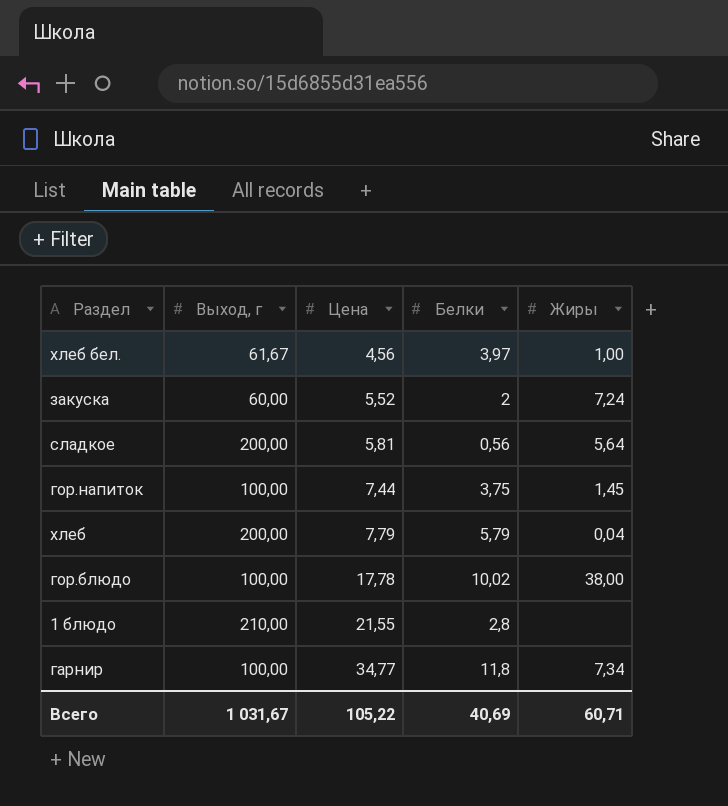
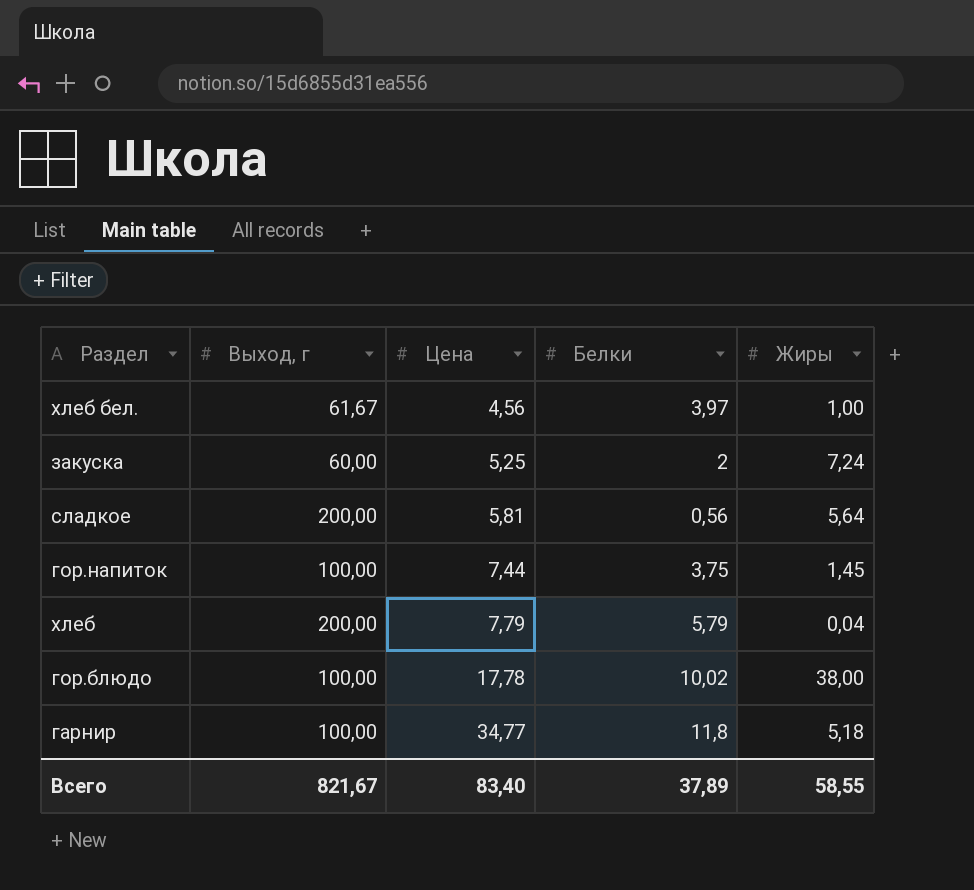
row 1 блюдо: 210,00 | 21,55 | 2,8 | none -> none
закуска | Цена: 5,52 -> 5,25
гарнир | Жиры: 7,34 -> 5,18
Всего | Выход, г: 1 031,67 -> 821,67
Всего | Цена: 105,22 -> 83,40
Всего | Белки: 40,69 -> 37,89
Всего | Жиры: 60,71 -> 58,55

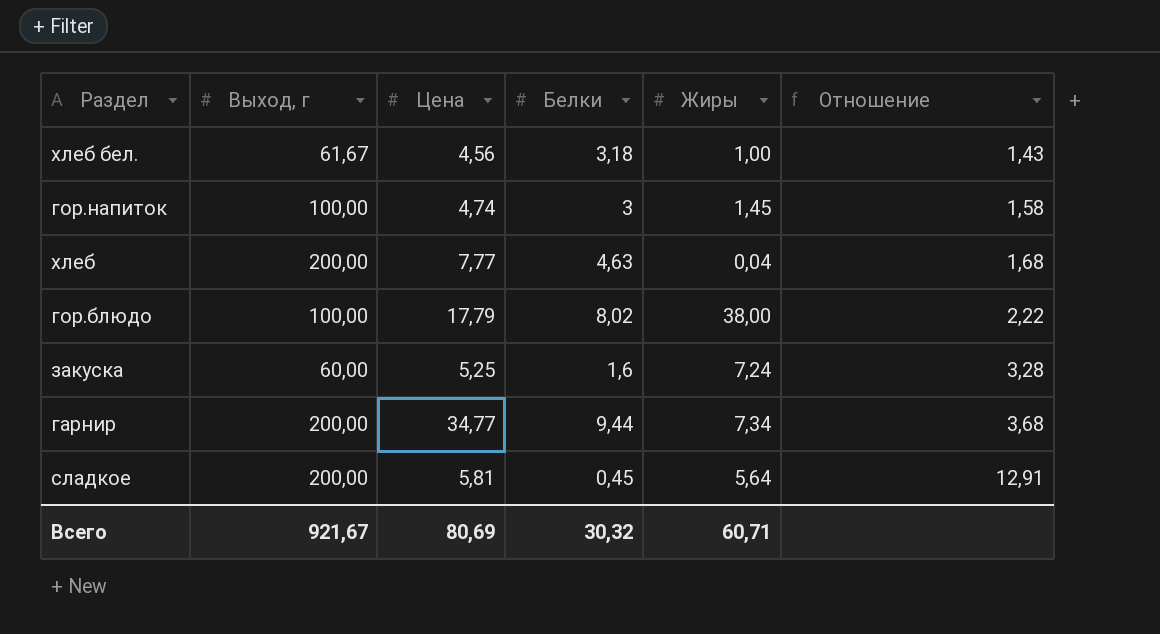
row order: Цена ascending -> Отношение ascending
column Отношение | formula: none -> [Цена] / [Белки]
хлеб бел. | Белки: 3,97 -> 3,18
гор.напиток | Цена: 7,44 -> 4,74
гор.напиток | Белки: 3,75 -> 3
хлеб | Цена: 7,79 -> 7,77
хлеб | Белки: 5,79 -> 4,63
гор.блюдо | Цена: 17,78 -> 17,79
гор.блюдо | Белки: 10,02 -> 8,02
закуска | Белки: 2 -> 1,6
гарнир | Выход, г: 100,00 -> 200,00
гарнир | Белки: 11,8 -> 9,44
гарнир | Жиры: 5,18 -> 7,34
сладкое | Белки: 0,56 -> 0,45
Всего | Выход, г: 821,67 -> 921,67
Всего | Цена: 83,40 -> 80,69
Всего | Белки: 37,89 -> 30,32
Всего | Жиры: 58,55 -> 60,71

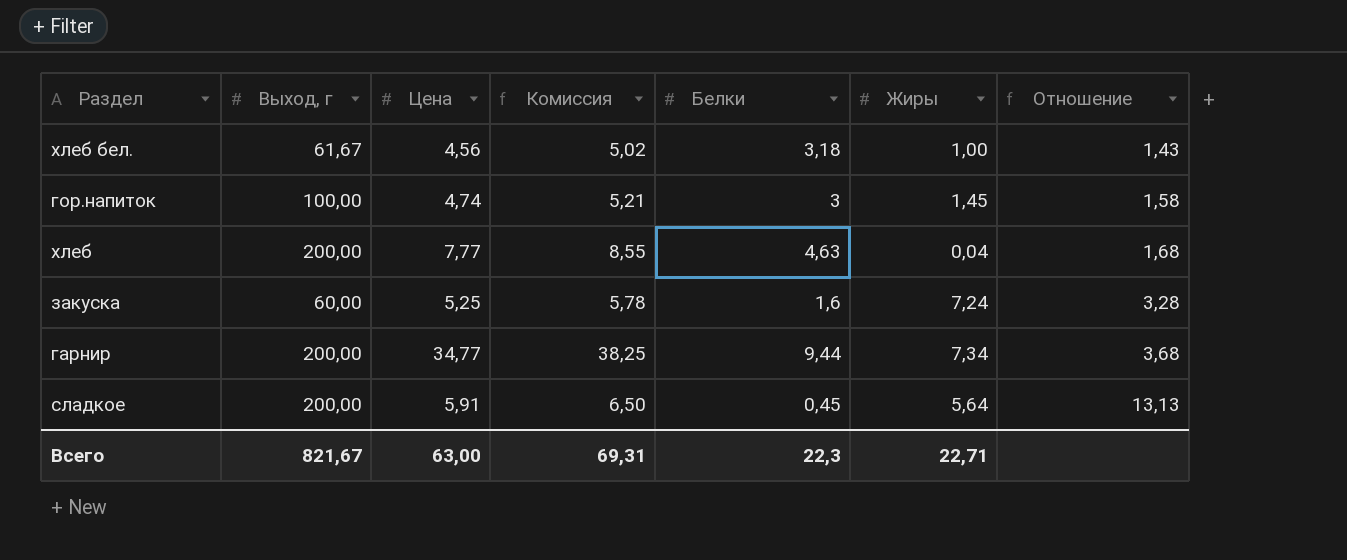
column Комиссия | formula: none -> [Цена] * 1,1
row гор.блюдо: 100,00 | 17,79 | 8,02 | 38,00 | 2,22 -> none
сладкое | Цена: 5,81 -> 5,91
сладкое | Отношение: 12,91 -> 13,13
Всего | Выход, г: 921,67 -> 821,67
Всего | Цена: 80,69 -> 63,00
Всего | Белки: 30,32 -> 22,3
Всего | Жиры: 60,71 -> 22,71

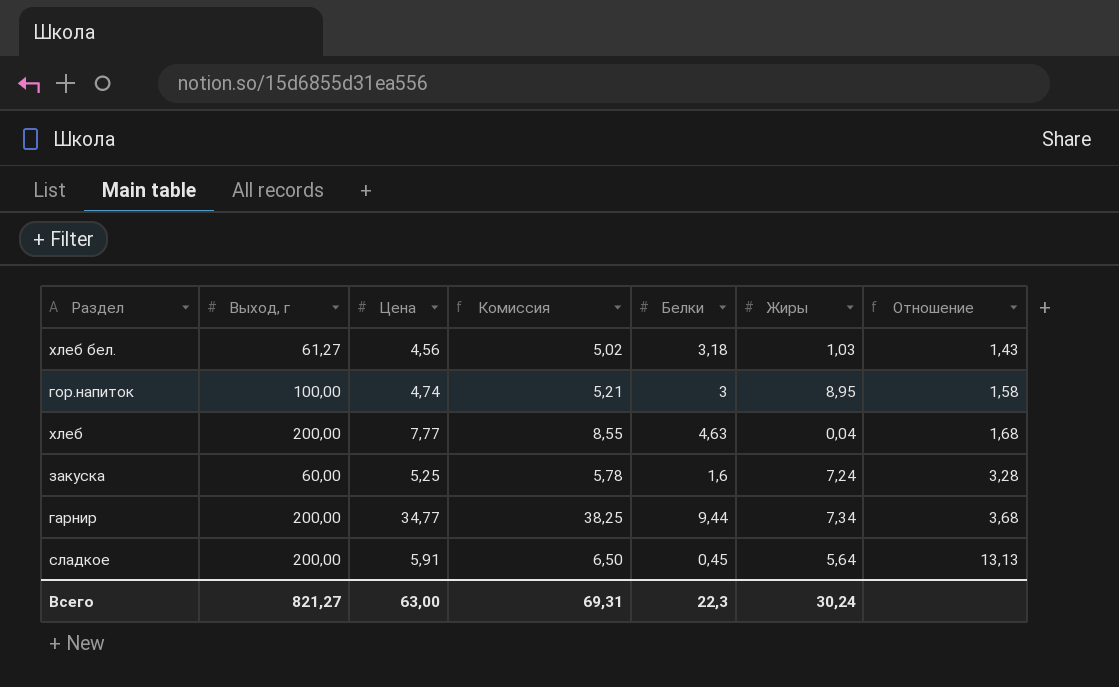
хлеб бел. | Выход, г: 61,67 -> 61,27
хлеб бел. | Жиры: 1,00 -> 1,03
гор.напиток | Жиры: 1,45 -> 8,95
Всего | Выход, г: 821,67 -> 821,27
Всего | Жиры: 22,71 -> 30,24

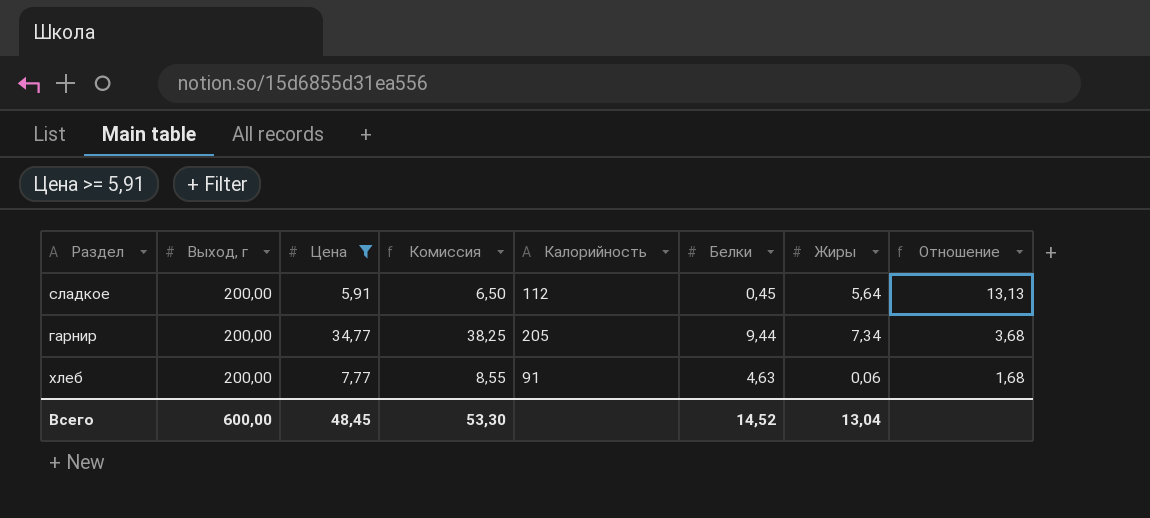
filter: none -> Цена >= 5,91
row order: Отношение ascending -> Отношение descending
column Калорийность | position: none -> 5
хлеб | Жиры: 0,04 -> 0,06
Всего | Выход, г: 821,27 -> 600,00
Всего | Цена: 63,00 -> 48,45
Всего | Комиссия: 69,31 -> 53,30
Всего | Белки: 22,3 -> 14,52
Всего | Жиры: 30,24 -> 13,04

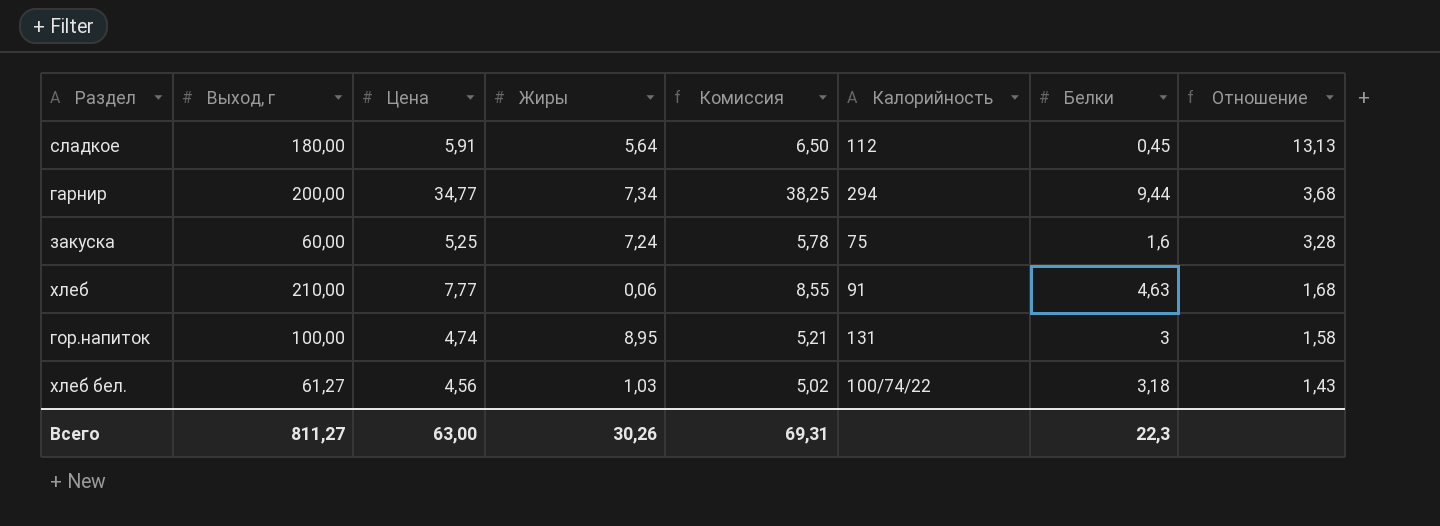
filter: Цена >= 5,91 -> none
column Жиры | position: 7 -> 4
сладкое | Выход, г: 200,00 -> 180,00
гарнир | Калорийность: 205 -> 294
хлеб | Выход, г: 200,00 -> 210,00
Всего | Выход, г: 600,00 -> 811,27
Всего | Цена: 48,45 -> 63,00
Всего | Жиры: 13,04 -> 30,26
Всего | Комиссия: 53,30 -> 69,31
Всего | Белки: 14,52 -> 22,3

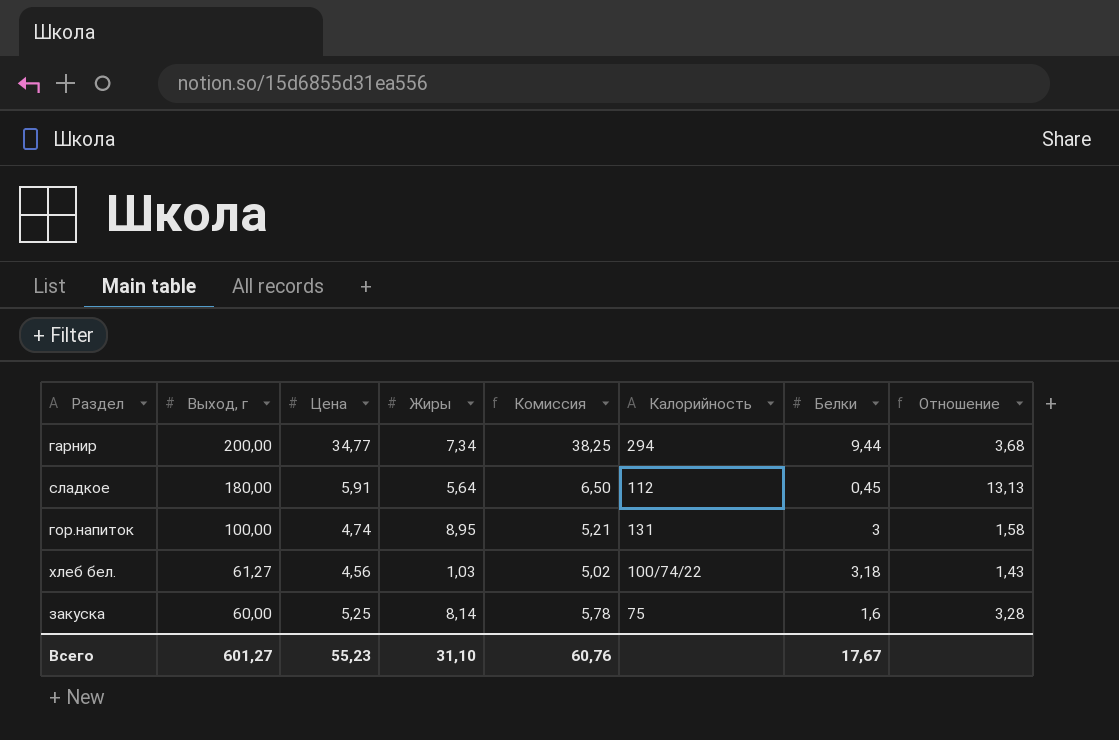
row order: Отношение descending -> Выход, г descending
row хлеб: 210,00 | 7,77 | 0,06 | 8,55 | 91 | 4,63 | 1,68 -> none
закуска | Жиры: 7,24 -> 8,14
Всего | Выход, г: 811,27 -> 601,27
Всего | Цена: 63,00 -> 55,23
Всего | Жиры: 30,26 -> 31,10
Всего | Комиссия: 69,31 -> 60,76
Всего | Белки: 22,3 -> 17,67

